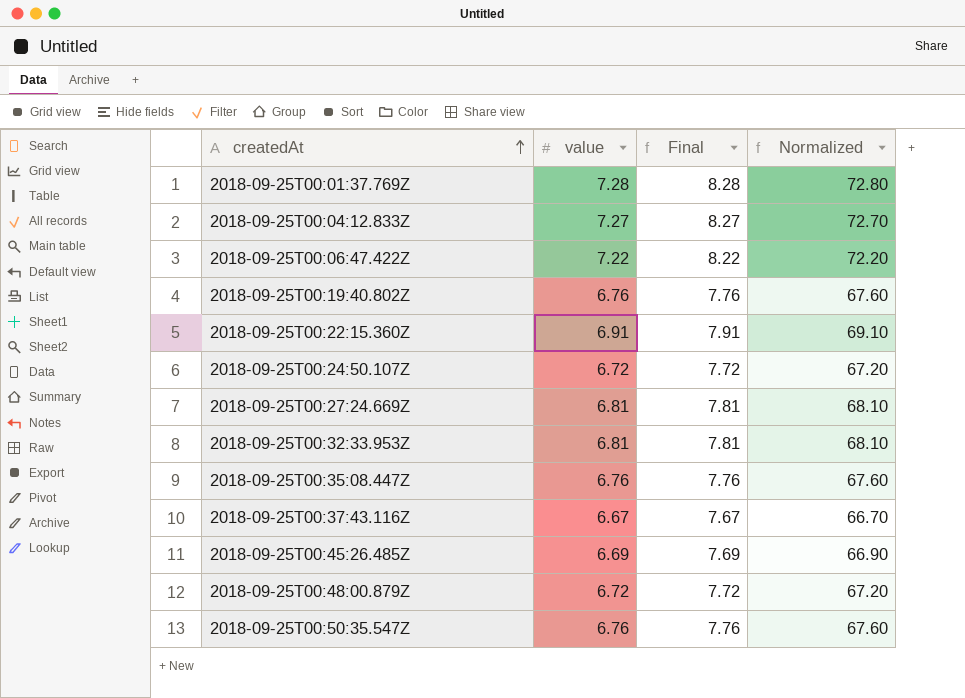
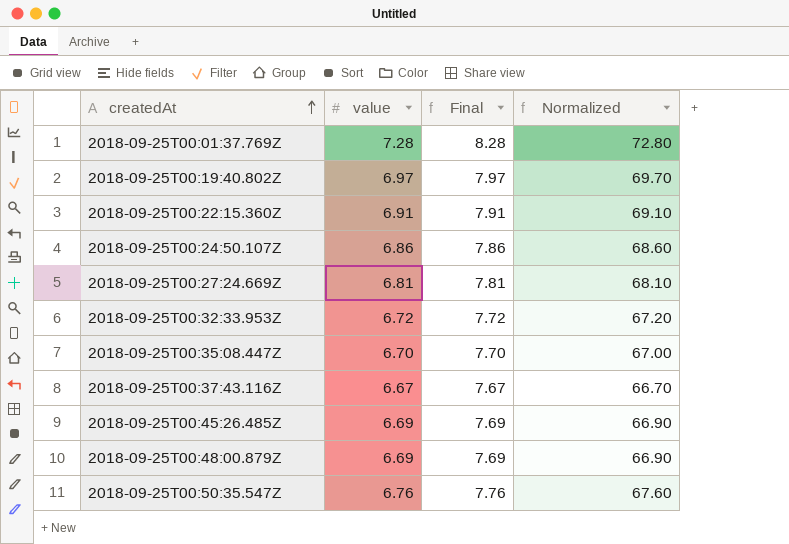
row 2018-09-25T00:04:12.833Z: 7.27 | 8.27 | 72.70 -> none
row 2018-09-25T00:06:47.422Z: 7.22 | 8.22 | 72.20 -> none
2018-09-25T00:19:40.802Z | value: 6.76 -> 6.97
2018-09-25T00:19:40.802Z | Final: 7.76 -> 7.97
2018-09-25T00:19:40.802Z | Normalized: 67.60 -> 69.70
2018-09-25T00:24:50.107Z | value: 6.72 -> 6.86
2018-09-25T00:24:50.107Z | Final: 7.72 -> 7.86
2018-09-25T00:24:50.107Z | Normalized: 67.20 -> 68.60
2018-09-25T00:32:33.953Z | value: 6.81 -> 6.72
2018-09-25T00:32:33.953Z | Final: 7.81 -> 7.72
2018-09-25T00:32:33.953Z | Normalized: 68.10 -> 67.20
2018-09-25T00:35:08.447Z | value: 6.76 -> 6.70
2018-09-25T00:35:08.447Z | Final: 7.76 -> 7.70
2018-09-25T00:35:08.447Z | Normalized: 67.60 -> 67.00
2018-09-25T00:48:00.879Z | value: 6.72 -> 6.69
2018-09-25T00:48:00.879Z | Final: 7.72 -> 7.69
2018-09-25T00:48:00.879Z | Normalized: 67.20 -> 66.90

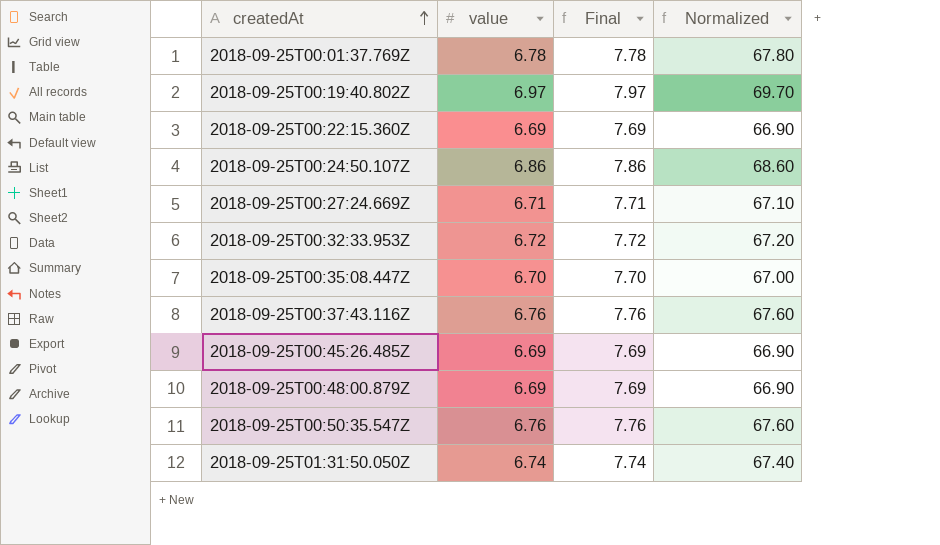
2018-09-25T00:01:37.769Z | value: 7.28 -> 6.78
2018-09-25T00:01:37.769Z | Final: 8.28 -> 7.78
2018-09-25T00:01:37.769Z | Normalized: 72.80 -> 67.80
2018-09-25T00:22:15.360Z | value: 6.91 -> 6.69
2018-09-25T00:22:15.360Z | Final: 7.91 -> 7.69
2018-09-25T00:22:15.360Z | Normalized: 69.10 -> 66.90
2018-09-25T00:27:24.669Z | value: 6.81 -> 6.71
2018-09-25T00:27:24.669Z | Final: 7.81 -> 7.71
2018-09-25T00:27:24.669Z | Normalized: 68.10 -> 67.10
2018-09-25T00:37:43.116Z | value: 6.67 -> 6.76
2018-09-25T00:37:43.116Z | Final: 7.67 -> 7.76
2018-09-25T00:37:43.116Z | Normalized: 66.70 -> 67.60
row 2018-09-25T01:31:50.050Z: none -> 6.74 | 7.74 | 67.40

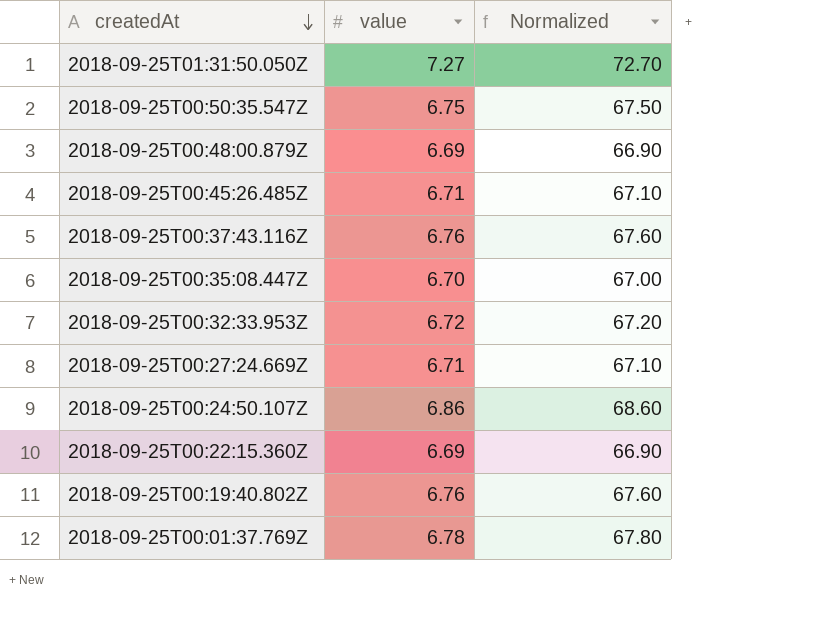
row order: createdAt ascending -> createdAt descending
column Final | formula: [value] + 1 -> none
2018-09-25T01:31:50.050Z | value: 6.74 -> 7.27
2018-09-25T01:31:50.050Z | Normalized: 67.40 -> 72.70
2018-09-25T00:50:35.547Z | value: 6.76 -> 6.75
2018-09-25T00:50:35.547Z | Normalized: 67.60 -> 67.50
2018-09-25T00:45:26.485Z | value: 6.69 -> 6.71
2018-09-25T00:45:26.485Z | Normalized: 66.90 -> 67.10
2018-09-25T00:19:40.802Z | value: 6.97 -> 6.76
2018-09-25T00:19:40.802Z | Normalized: 69.70 -> 67.60

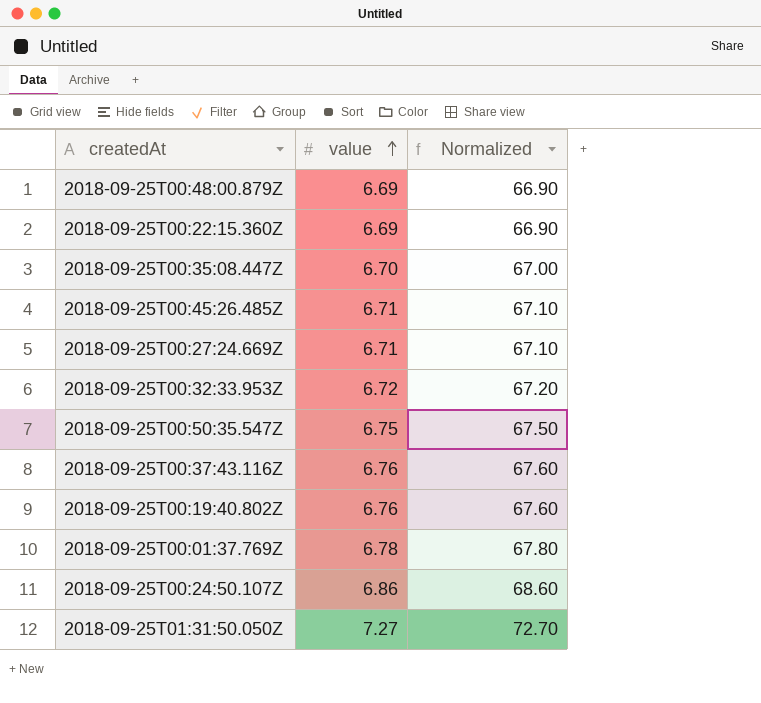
row order: createdAt descending -> value ascending

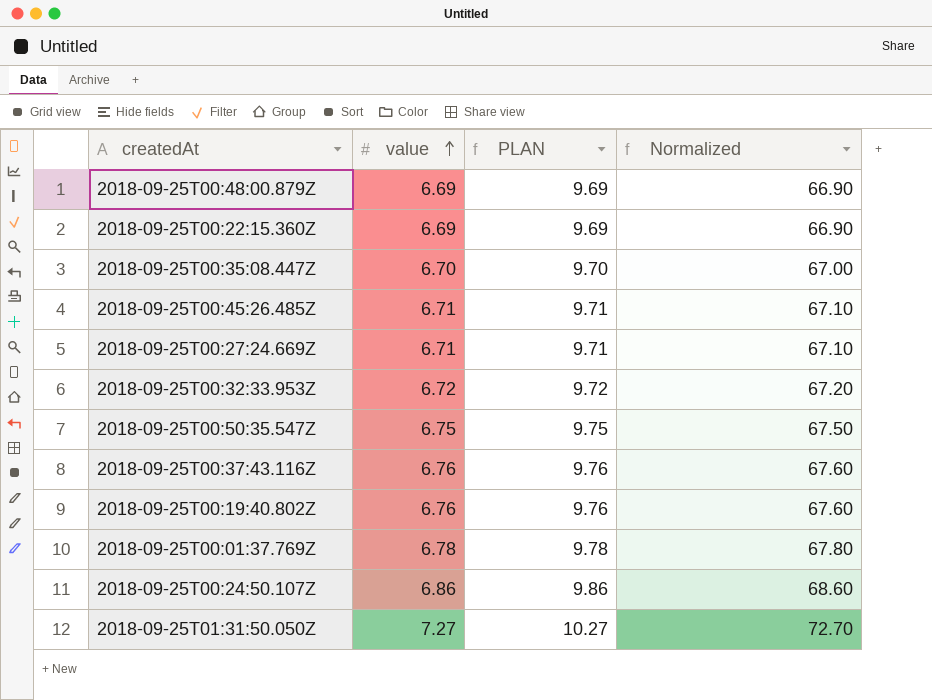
column PLAN | formula: none -> [value] + 3

